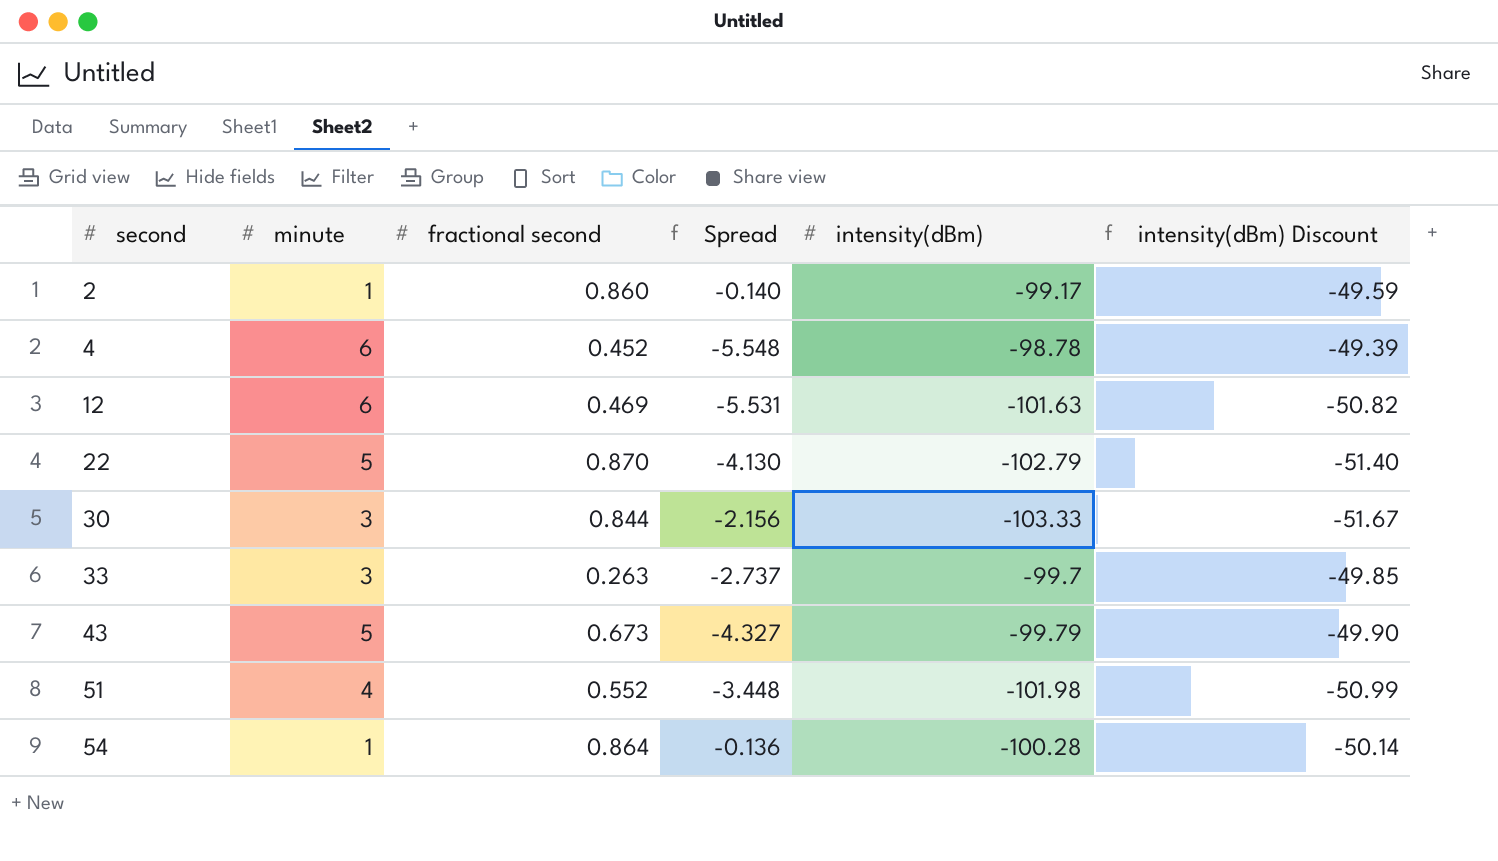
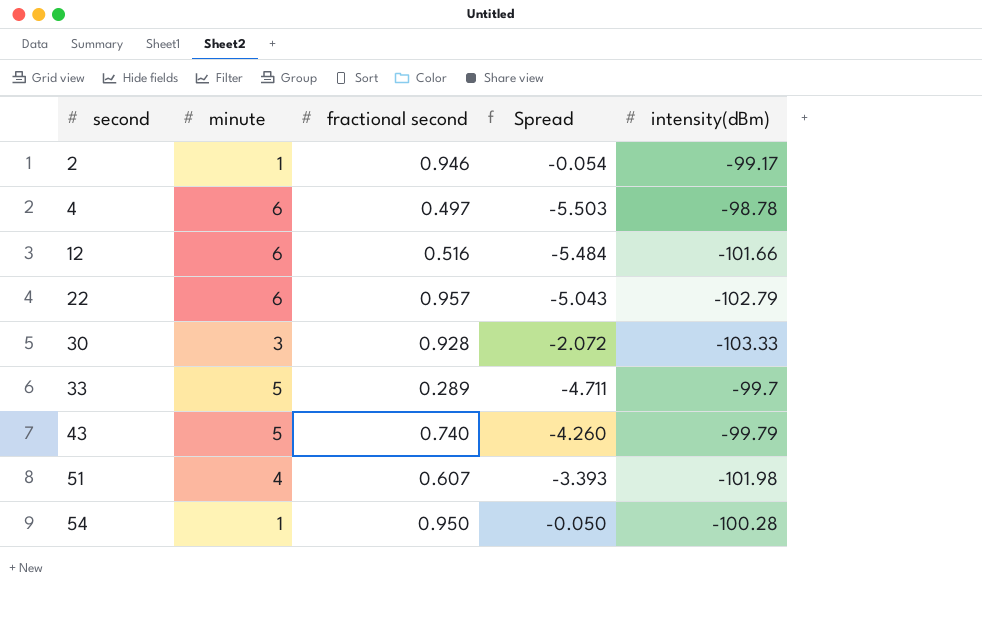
column intensity(dBm) Discount | formula: [intensity(dBm)] * 0.5 -> none
2 | fractional second: 0.860 -> 0.946
2 | Spread: -0.140 -> -0.054
4 | fractional second: 0.452 -> 0.497
4 | Spread: -5.548 -> -5.503
12 | fractional second: 0.469 -> 0.516
12 | Spread: -5.531 -> -5.484
12 | intensity(dBm): -101.63 -> -101.66
22 | minute: 5 -> 6
22 | fractional second: 0.870 -> 0.957
22 | Spread: -4.130 -> -5.043
30 | fractional second: 0.844 -> 0.928
30 | Spread: -2.156 -> -2.072
33 | minute: 3 -> 5
33 | fractional second: 0.263 -> 0.289
33 | Spread: -2.737 -> -4.711
43 | fractional second: 0.673 -> 0.740
43 | Spread: -4.327 -> -4.260
51 | fractional second: 0.552 -> 0.607
51 | Spread: -3.448 -> -3.393
54 | fractional second: 0.864 -> 0.950
54 | Spread: -0.136 -> -0.050

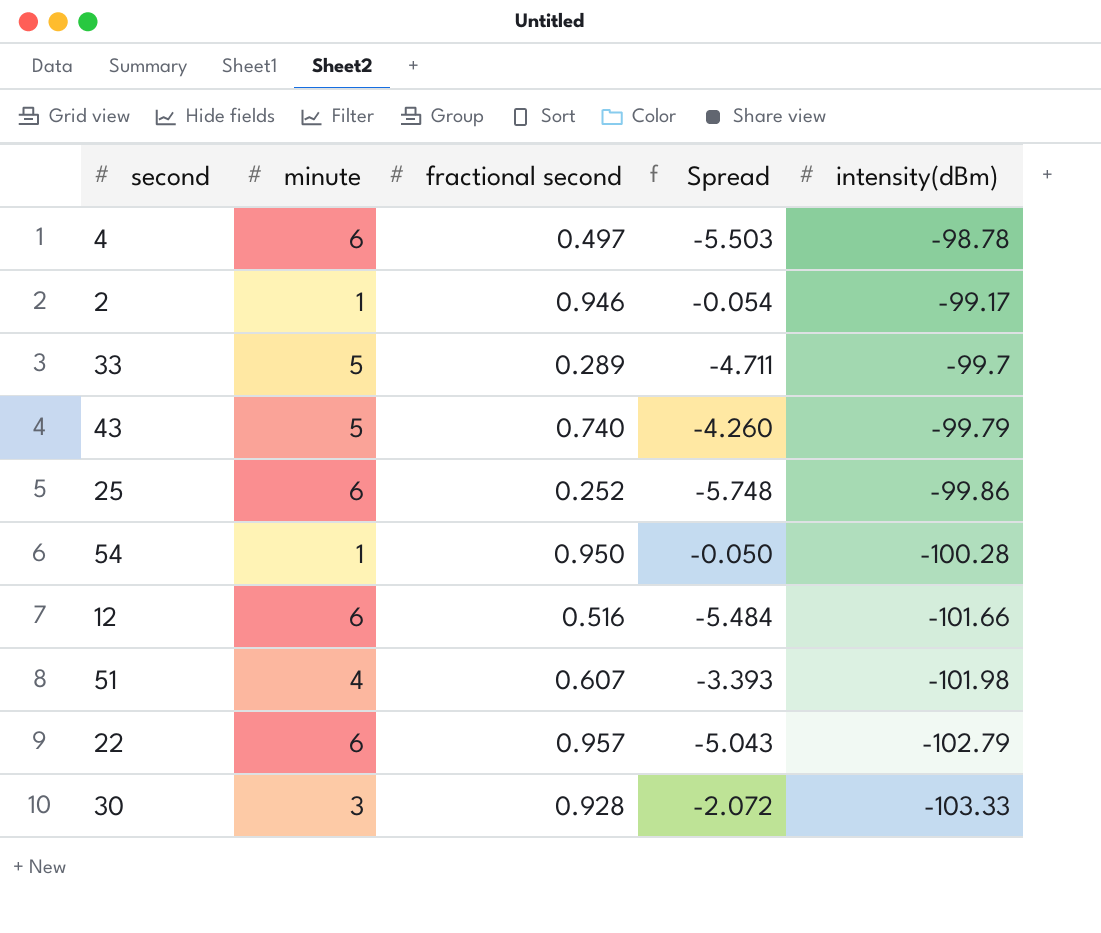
row order: second ascending -> intensity(dBm) descending
row 25: none -> 6 | 0.252 | -5.748 | -99.86

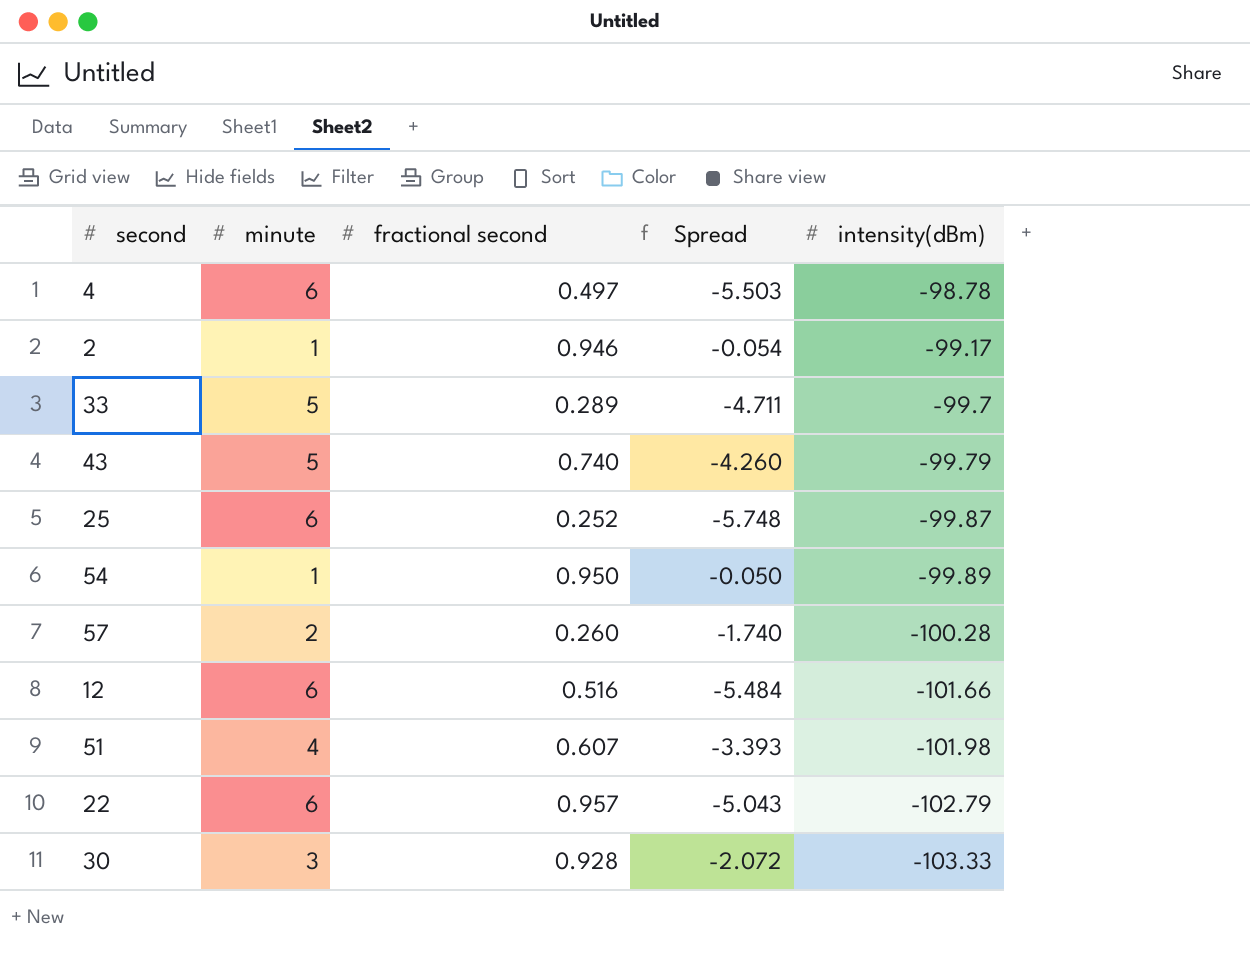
25 | intensity(dBm): -99.86 -> -99.87
54 | intensity(dBm): -100.28 -> -99.89
row 57: none -> 2 | 0.260 | -1.740 | -100.28

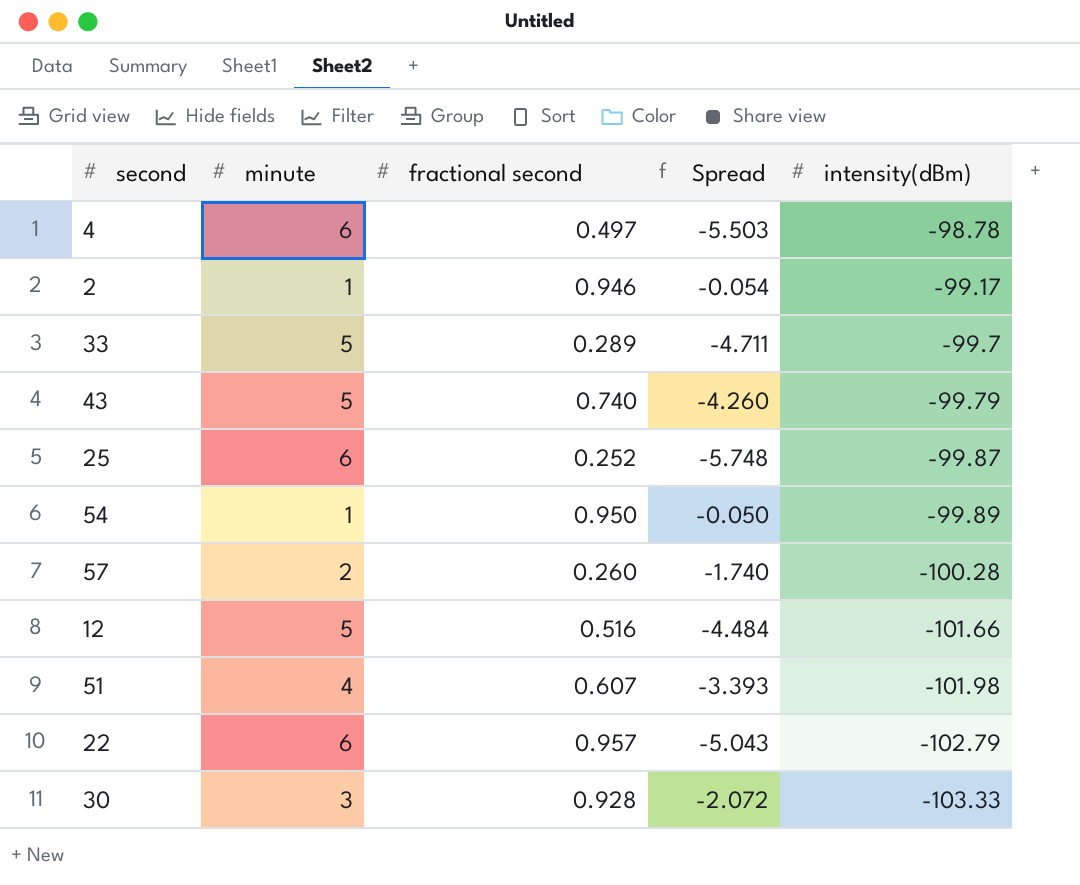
12 | minute: 6 -> 5
12 | Spread: -5.484 -> -4.484

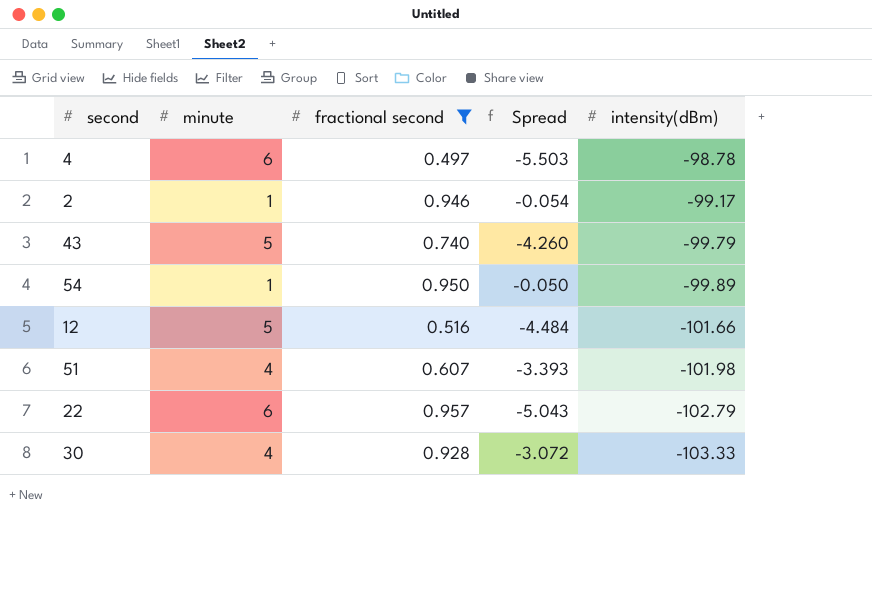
filter: none -> fractional second >= 0.497
30 | minute: 3 -> 4
30 | Spread: -2.072 -> -3.072

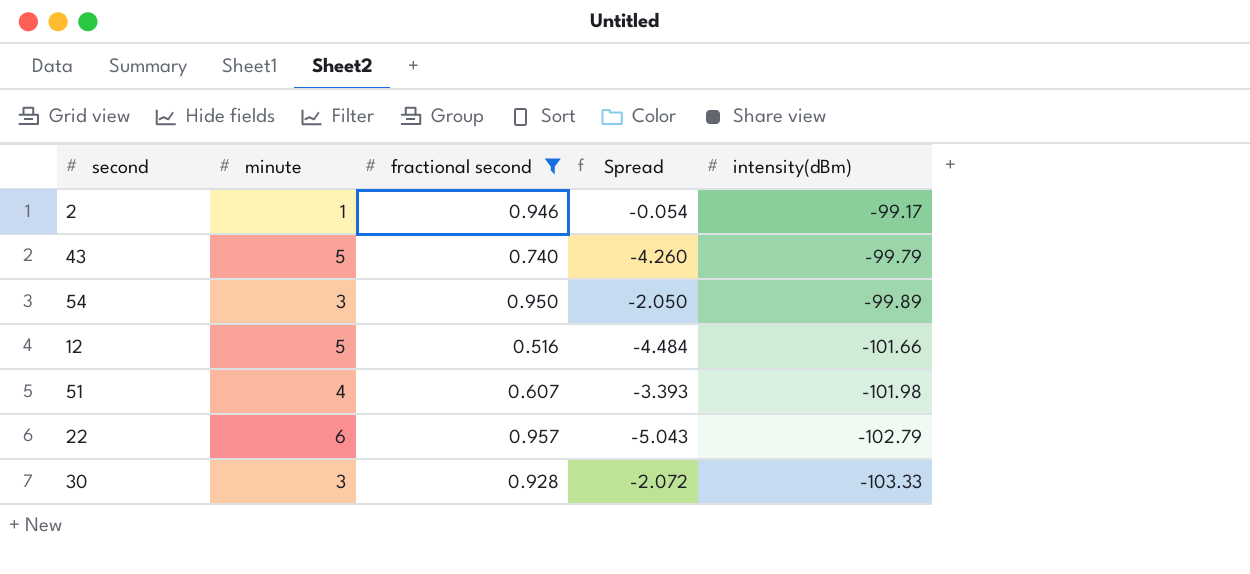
row 4: 6 | 0.497 | -5.503 | -98.78 -> none
54 | minute: 1 -> 3
54 | Spread: -0.050 -> -2.050
30 | minute: 4 -> 3
30 | Spread: -3.072 -> -2.072

